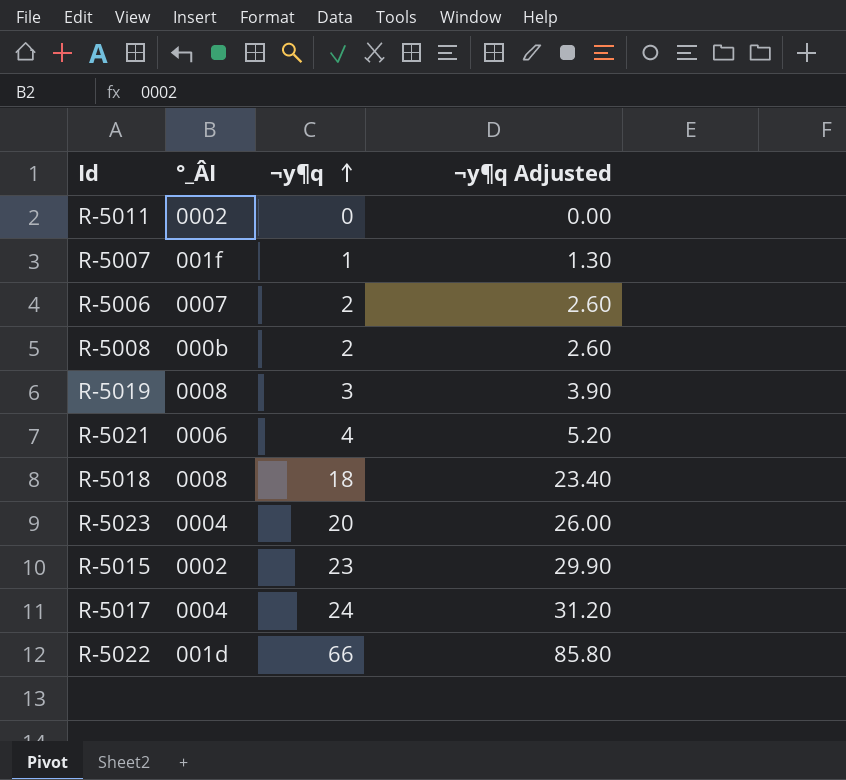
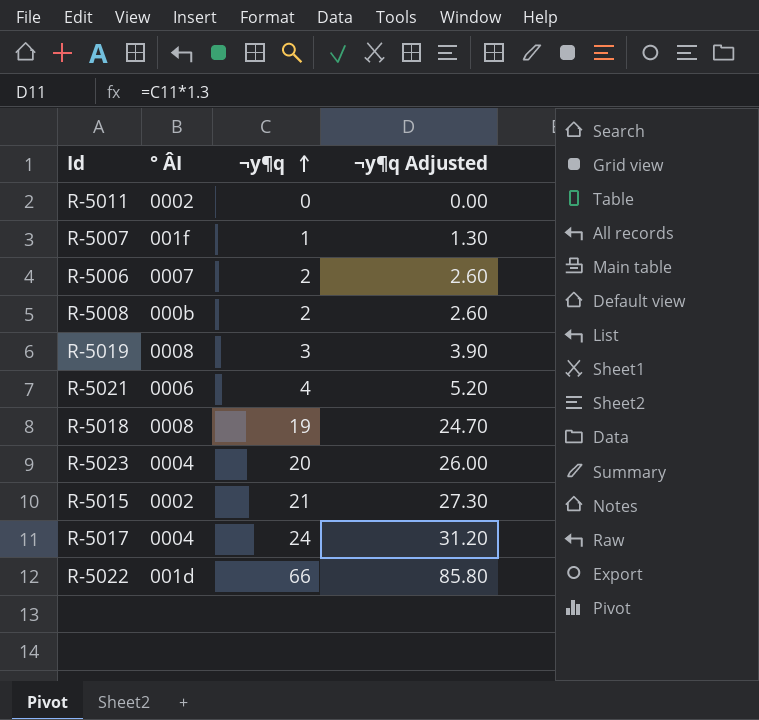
column name: °_ÂI -> ° ÂI
R-5018 | ¬y¶q: 18 -> 19
R-5018 | ¬y¶q Adjusted: 23.40 -> 24.70
R-5015 | ¬y¶q: 23 -> 21
R-5015 | ¬y¶q Adjusted: 29.90 -> 27.30

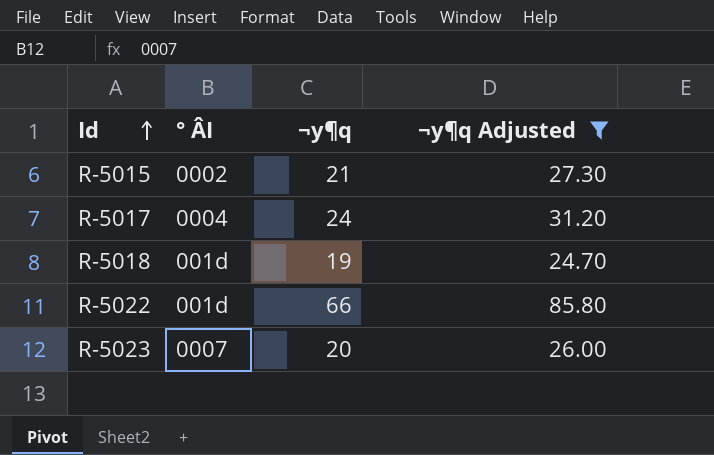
filter: none -> ¬y¶q Adjusted >= 24.70
row order: ¬y¶q ascending -> Id ascending
R-5018 | ° ÂI: 0008 -> 001d
R-5023 | ° ÂI: 0004 -> 0007

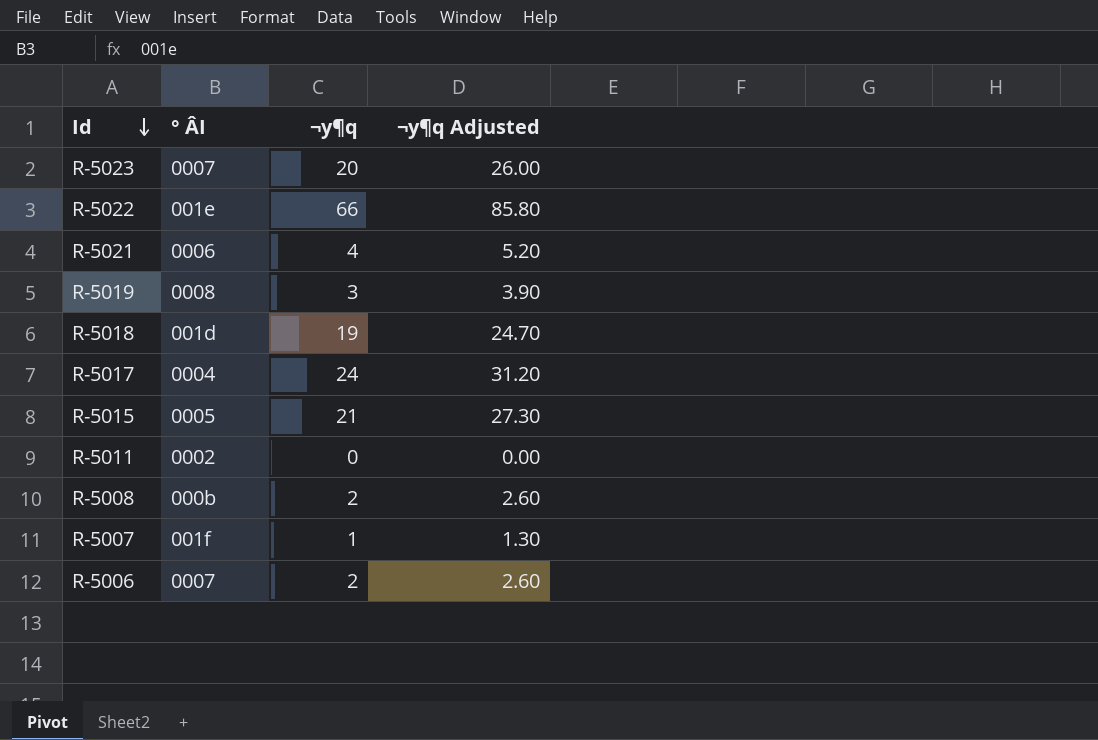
filter: ¬y¶q Adjusted >= 24.70 -> none
row order: Id ascending -> Id descending
R-5022 | ° ÂI: 001d -> 001e
R-5015 | ° ÂI: 0002 -> 0005

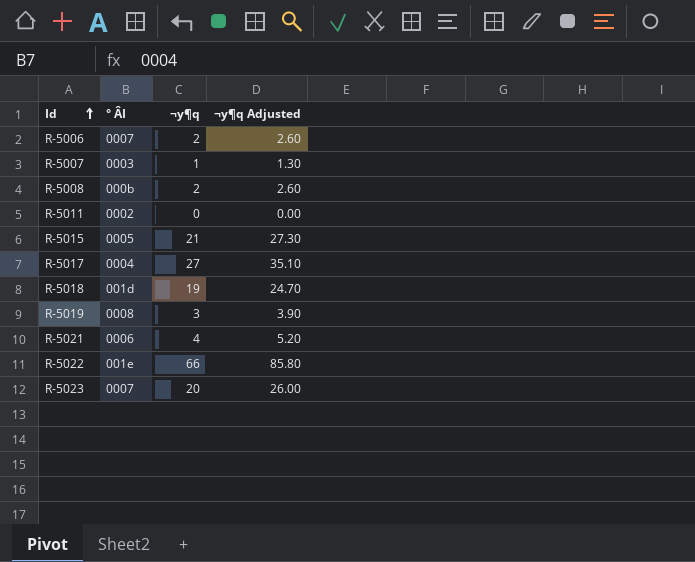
row order: Id descending -> Id ascending
R-5007 | ° ÂI: 001f -> 0003
R-5017 | ¬y¶q: 24 -> 27
R-5017 | ¬y¶q Adjusted: 31.20 -> 35.10

